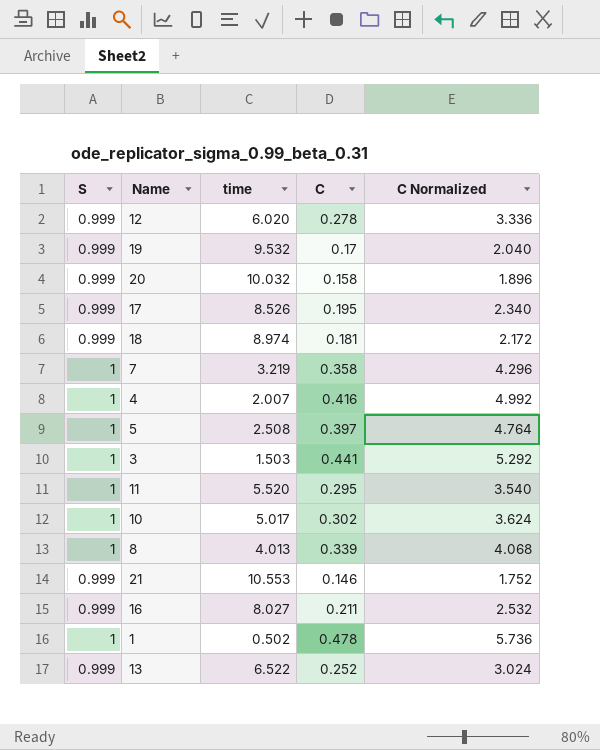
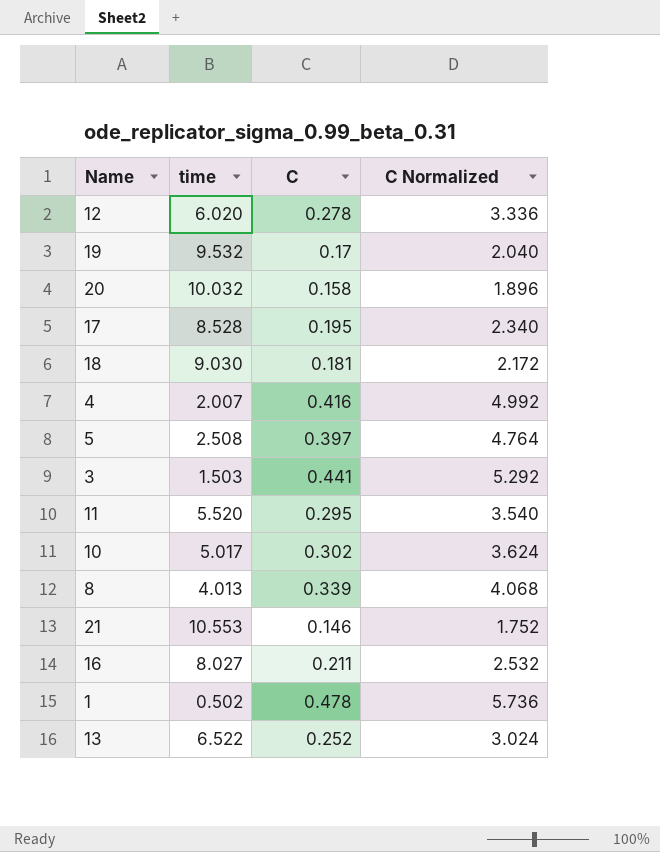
column S | position: 1 -> none
row 7: 1 | 3.219 | 0.358 | 4.296 -> none
17 | time: 8.526 -> 8.528
18 | time: 8.974 -> 9.030

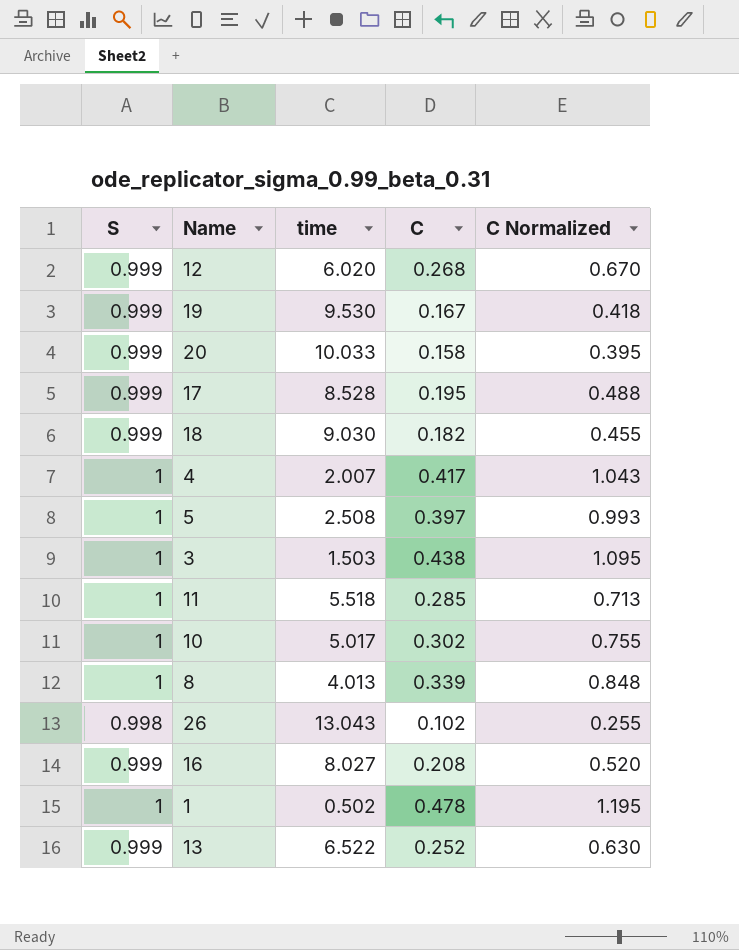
column S | position: none -> 1
column C Normalized | formula: [C] * 12 -> [C] * 2.5
row 21: 10.553 | 0.146 | 1.752 -> none
12 | C: 0.278 -> 0.268
19 | time: 9.532 -> 9.530
19 | C: 0.17 -> 0.167
20 | time: 10.032 -> 10.033
18 | C: 0.181 -> 0.182
4 | C: 0.416 -> 0.417
3 | C: 0.441 -> 0.438
11 | time: 5.520 -> 5.518
11 | C: 0.295 -> 0.285
row 26: none -> 0.998 | 13.043 | 0.102 | 0.255
16 | C: 0.211 -> 0.208

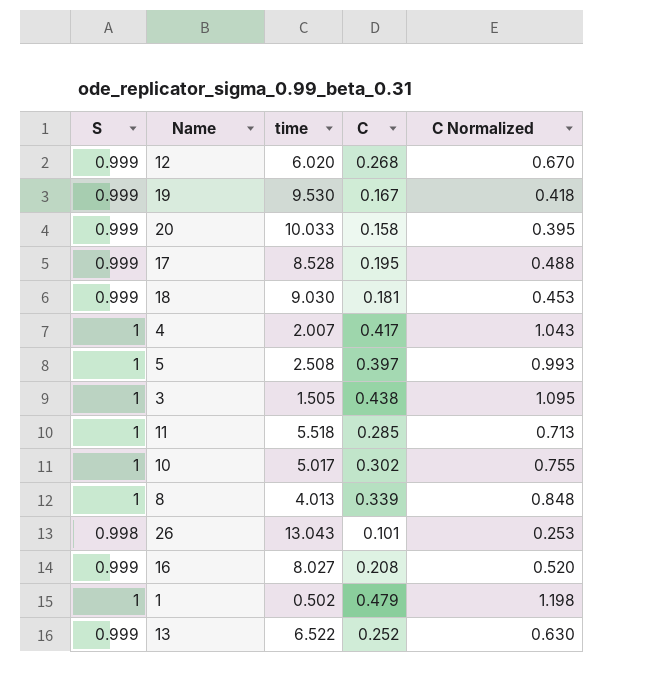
18 | C: 0.182 -> 0.181
18 | C Normalized: 0.455 -> 0.453
3 | time: 1.503 -> 1.505
26 | C: 0.102 -> 0.101
26 | C Normalized: 0.255 -> 0.253
1 | C: 0.478 -> 0.479
1 | C Normalized: 1.195 -> 1.198

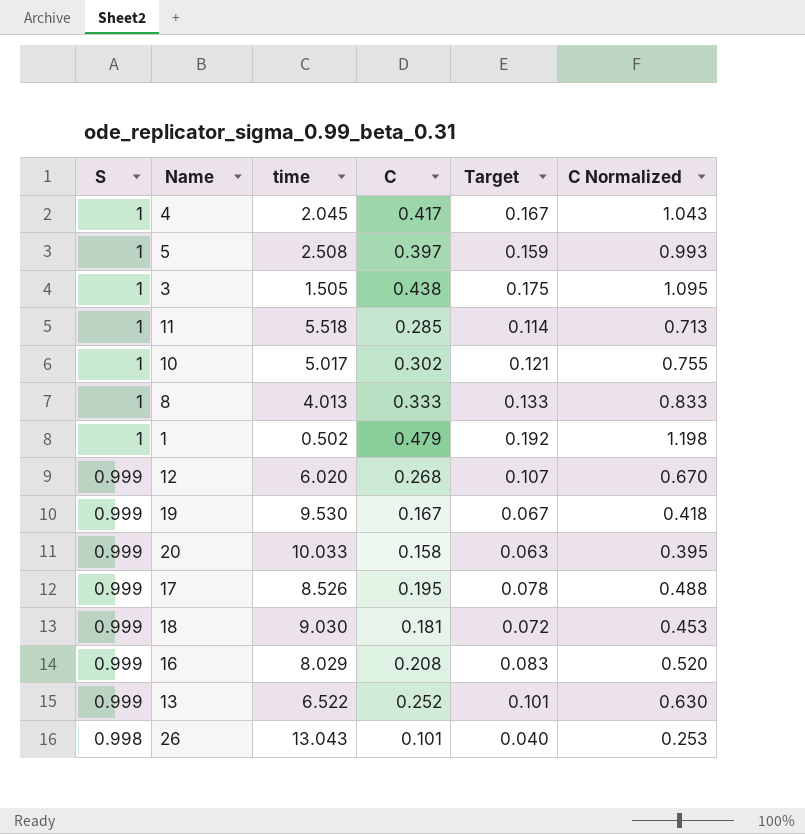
row order: none -> S descending
column Target | formula: none -> [C] * 0.4
4 | time: 2.007 -> 2.045
8 | C: 0.339 -> 0.333
8 | C Normalized: 0.848 -> 0.833
17 | time: 8.528 -> 8.526
16 | time: 8.027 -> 8.029

